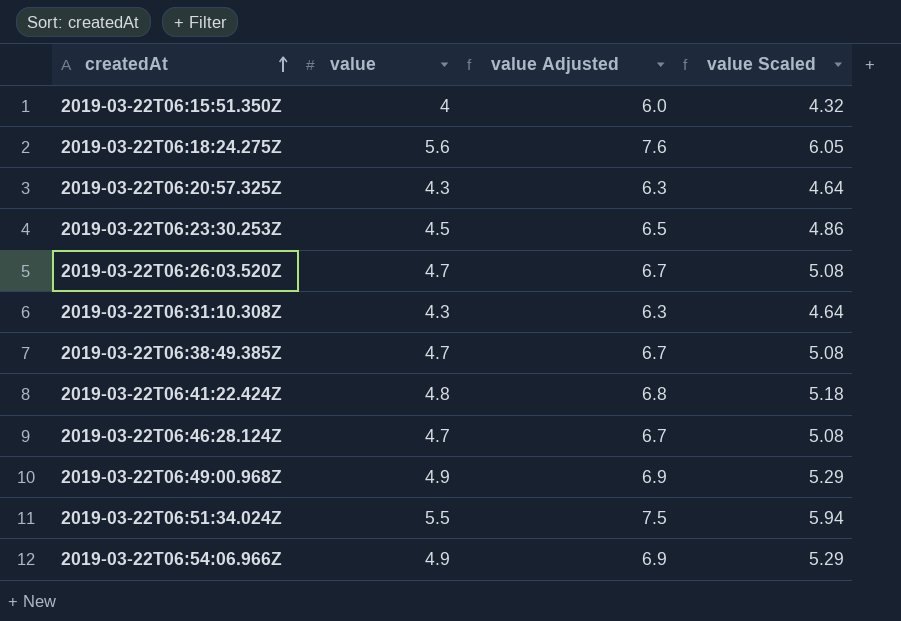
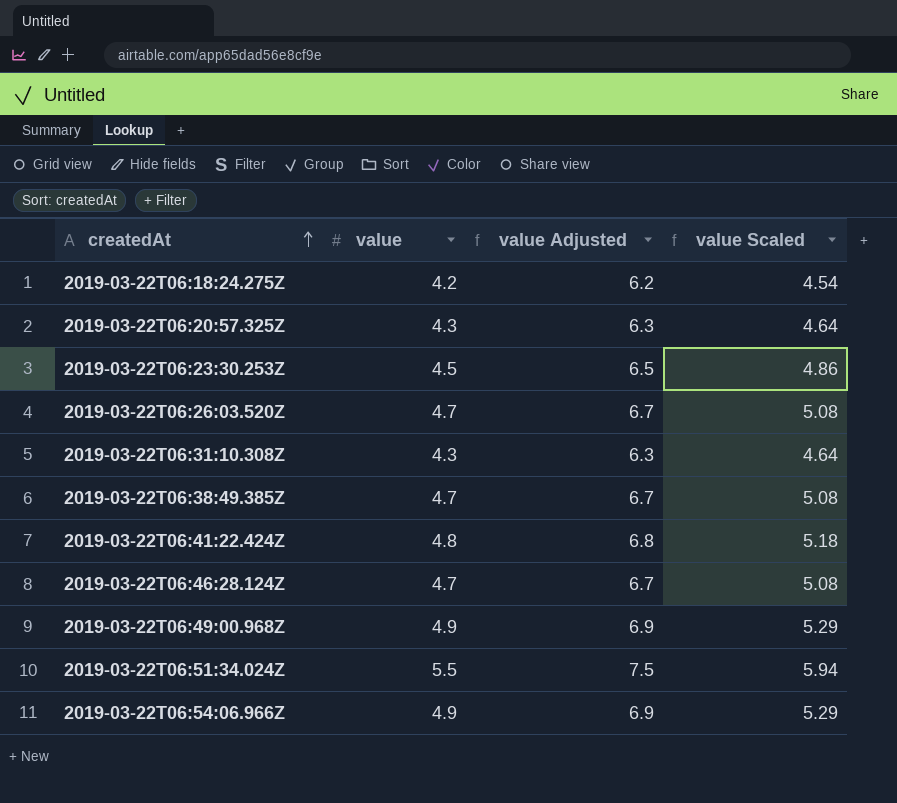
row 2019-03-22T06:15:51.350Z: 4 | 6.0 | 4.32 -> none
2019-03-22T06:18:24.275Z | value: 5.6 -> 4.2
2019-03-22T06:18:24.275Z | value Adjusted: 7.6 -> 6.2
2019-03-22T06:18:24.275Z | value Scaled: 6.05 -> 4.54

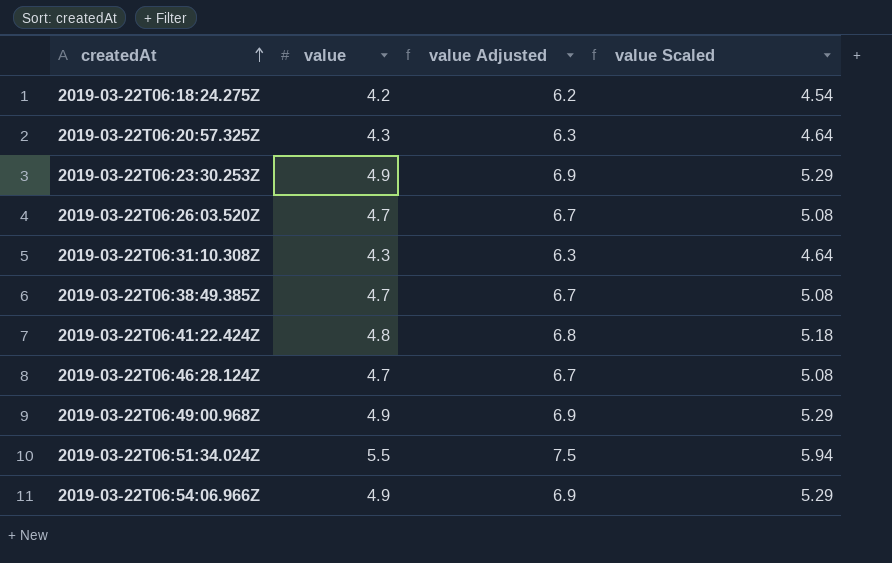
2019-03-22T06:23:30.253Z | value: 4.5 -> 4.9
2019-03-22T06:23:30.253Z | value Adjusted: 6.5 -> 6.9
2019-03-22T06:23:30.253Z | value Scaled: 4.86 -> 5.29

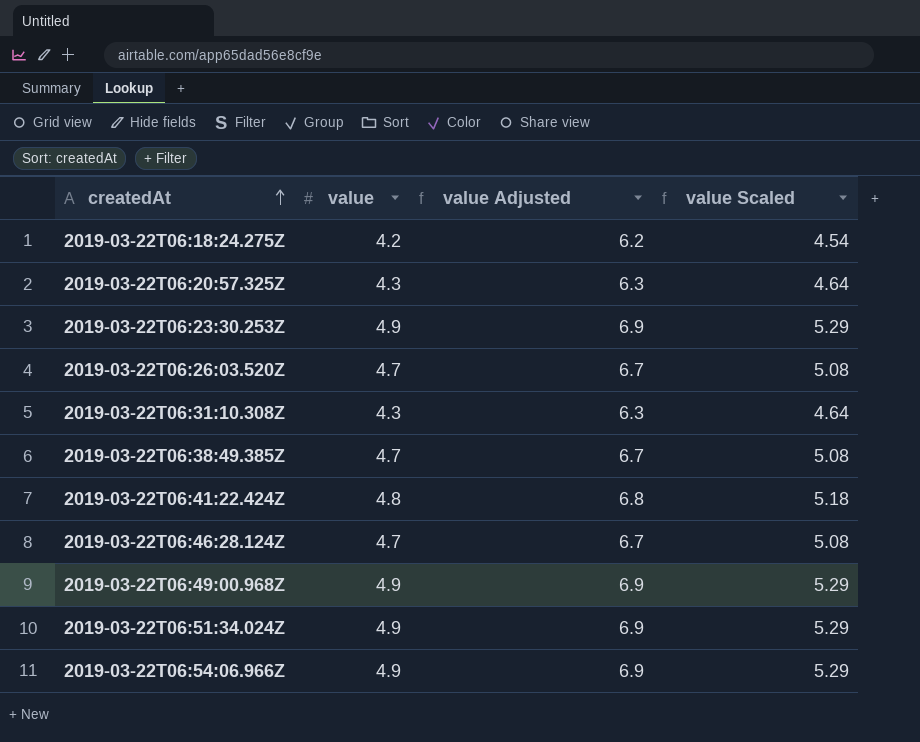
2019-03-22T06:51:34.024Z | value: 5.5 -> 4.9
2019-03-22T06:51:34.024Z | value Adjusted: 7.5 -> 6.9
2019-03-22T06:51:34.024Z | value Scaled: 5.94 -> 5.29

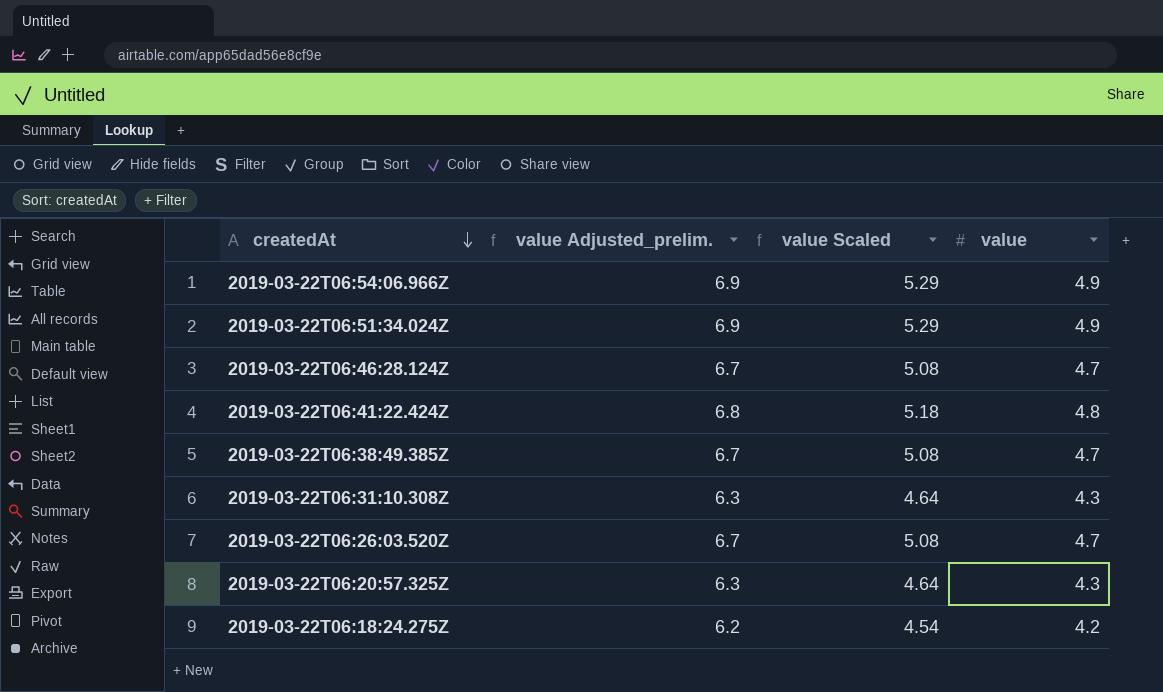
row order: createdAt ascending -> createdAt descending
column name: value Adjusted -> value Adjusted_prelim.
column value | position: 2 -> 4
row 2019-03-22T06:23:30.253Z: 4.9 | 6.9 | 5.29 -> none
row 2019-03-22T06:49:00.968Z: 4.9 | 6.9 | 5.29 -> none

